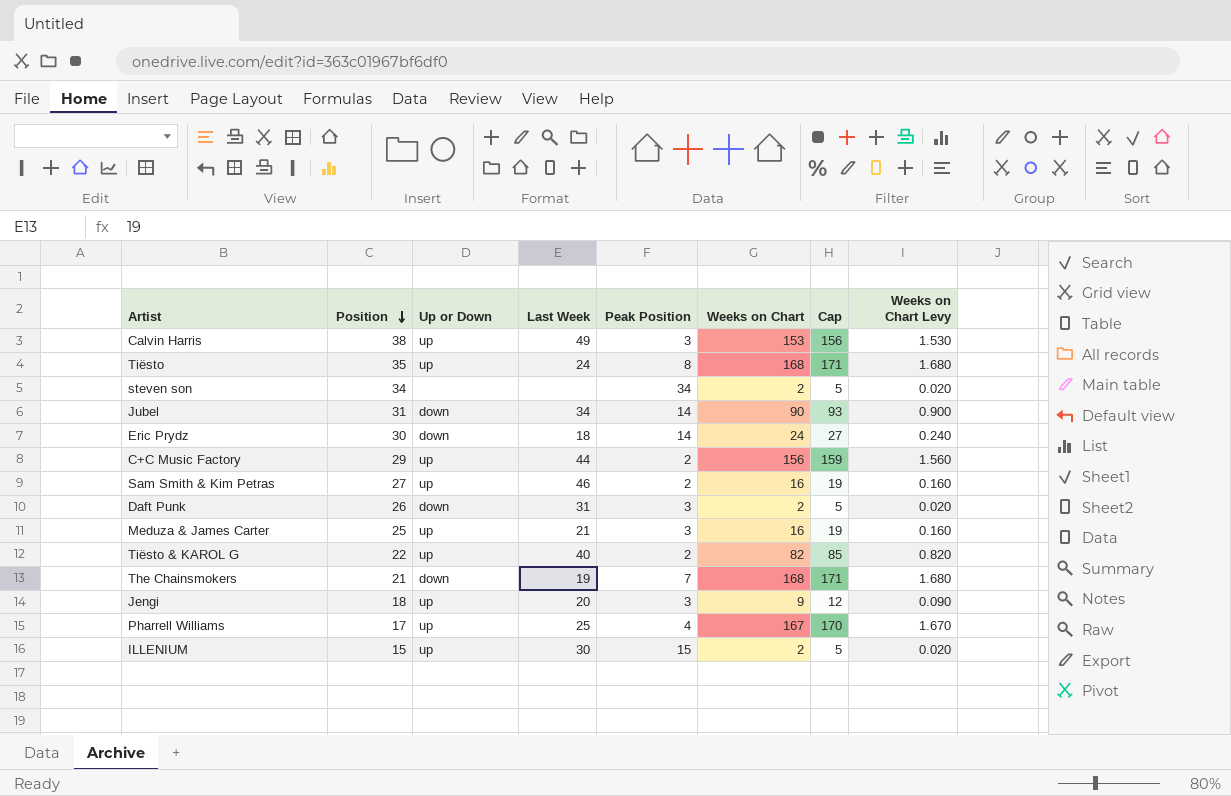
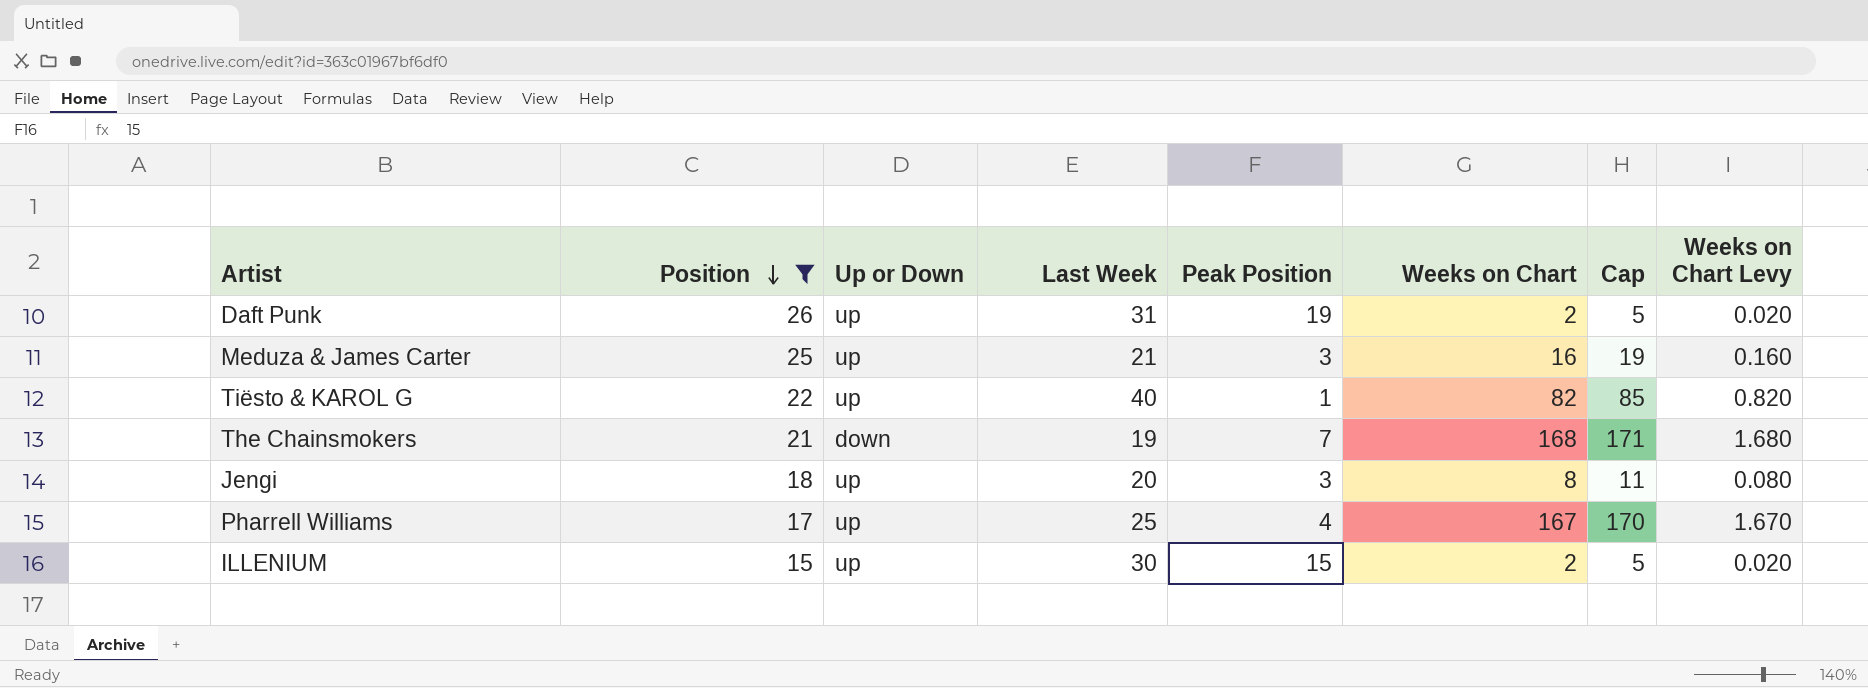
filter: none -> Position <= 26
Daft Punk | Up or Down: down -> up
Daft Punk | Peak Position: 3 -> 19
Tiësto & KAROL G | Peak Position: 2 -> 1
Jengi | Weeks on Chart: 9 -> 8
Jengi | Cap: 12 -> 11
Jengi | Weeks on Chart Levy: 0.090 -> 0.080

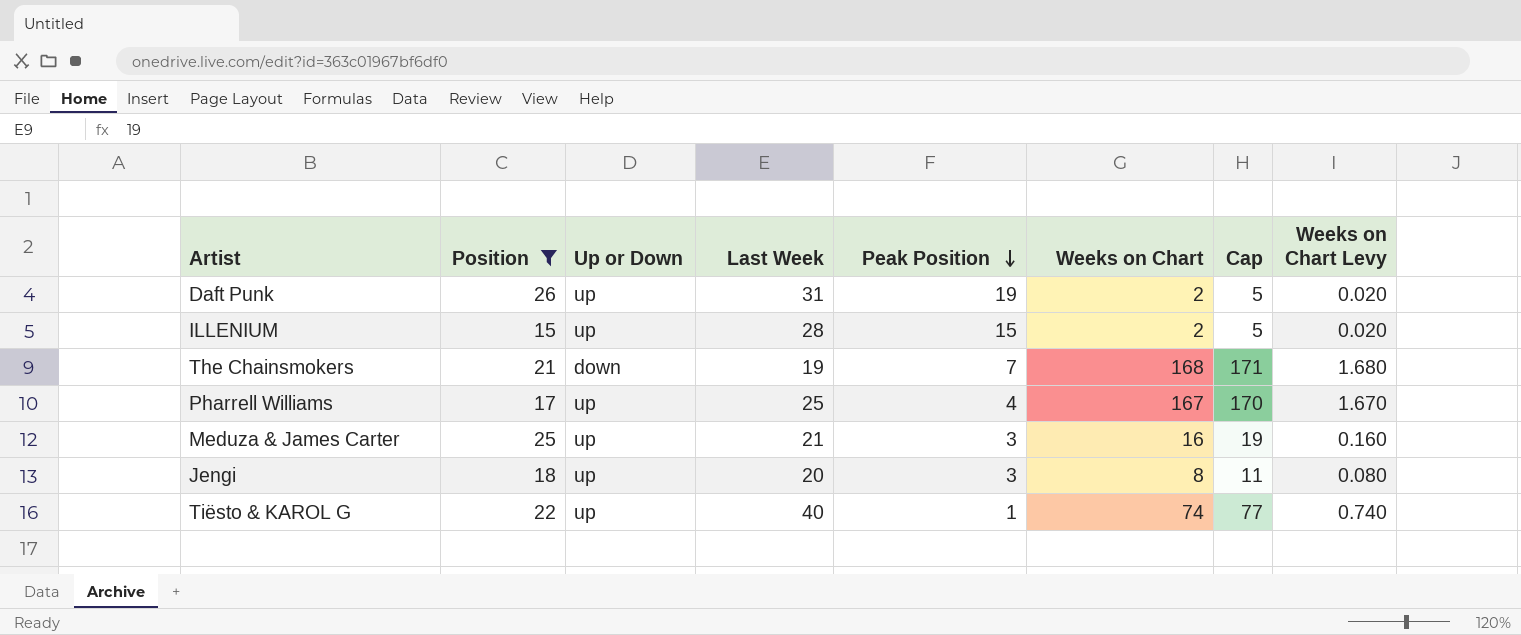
row order: Position descending -> Peak Position descending
ILLENIUM | Last Week: 30 -> 28
Tiësto & KAROL G | Weeks on Chart: 82 -> 74
Tiësto & KAROL G | Cap: 85 -> 77
Tiësto & KAROL G | Weeks on Chart Levy: 0.820 -> 0.740

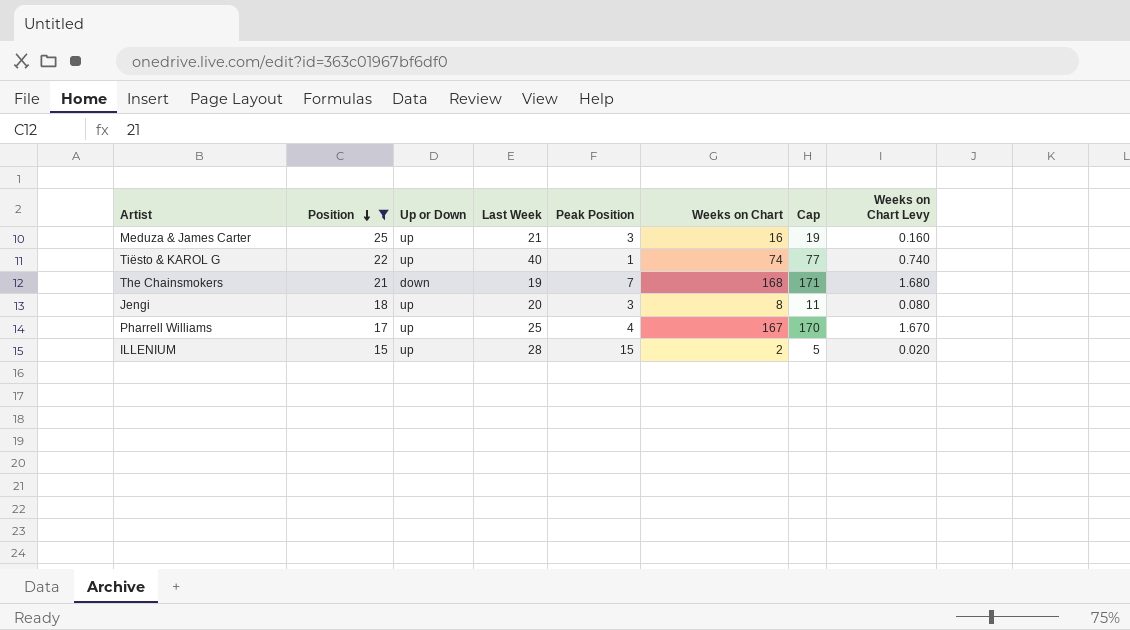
row order: Peak Position descending -> Position descending
row Daft Punk: 26 | up | 31 | 19 | 2 | 5 | 0.020 -> none

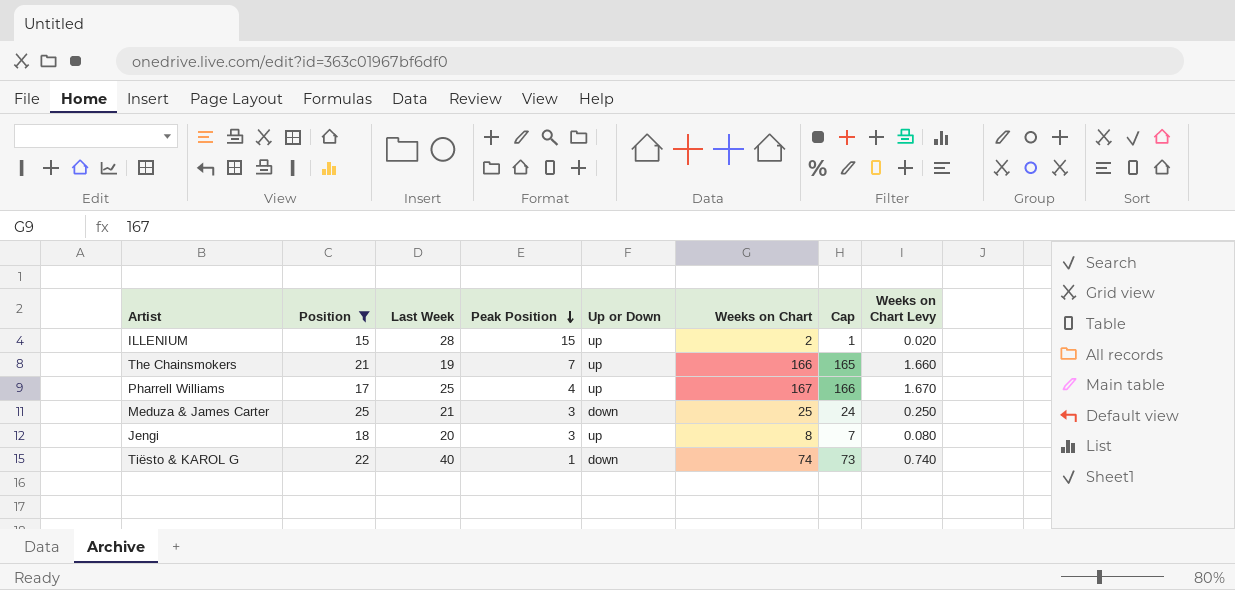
row order: Position descending -> Peak Position descending
column Up or Down | position: 3 -> 5
column Cap | formula: [Weeks on Chart] + 3 -> [Weeks on Chart] - 1
The Chainsmokers | Up or Down: down -> up
The Chainsmokers | Weeks on Chart: 168 -> 166
The Chainsmokers | Weeks on Chart Levy: 1.680 -> 1.660
Meduza & James Carter | Up or Down: up -> down
Meduza & James Carter | Weeks on Chart: 16 -> 25
Meduza & James Carter | Weeks on Chart Levy: 0.160 -> 0.250
Tiësto & KAROL G | Up or Down: up -> down

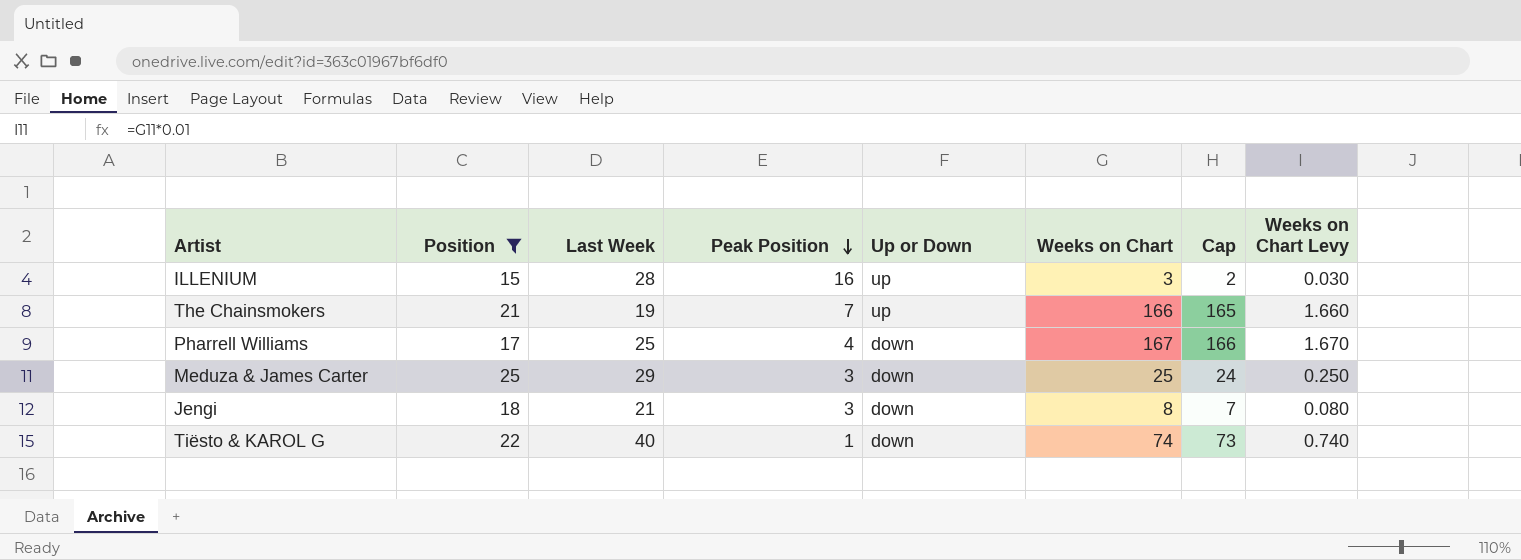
ILLENIUM | Peak Position: 15 -> 16
ILLENIUM | Weeks on Chart: 2 -> 3
ILLENIUM | Cap: 1 -> 2
ILLENIUM | Weeks on Chart Levy: 0.020 -> 0.030
Pharrell Williams | Up or Down: up -> down
Meduza & James Carter | Last Week: 21 -> 29
Jengi | Last Week: 20 -> 21
Jengi | Up or Down: up -> down

